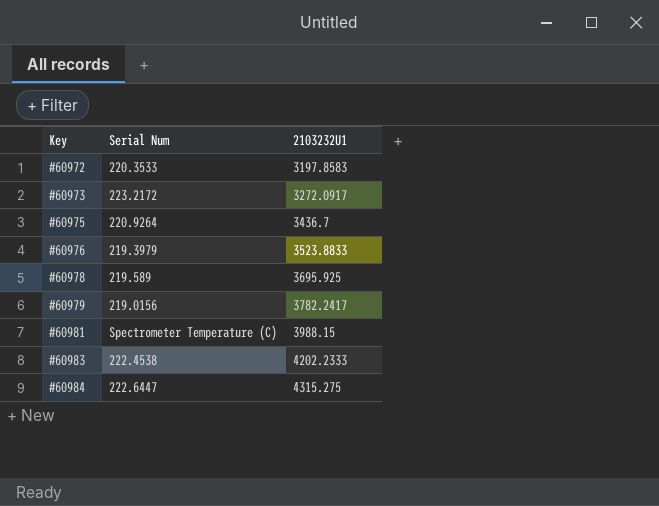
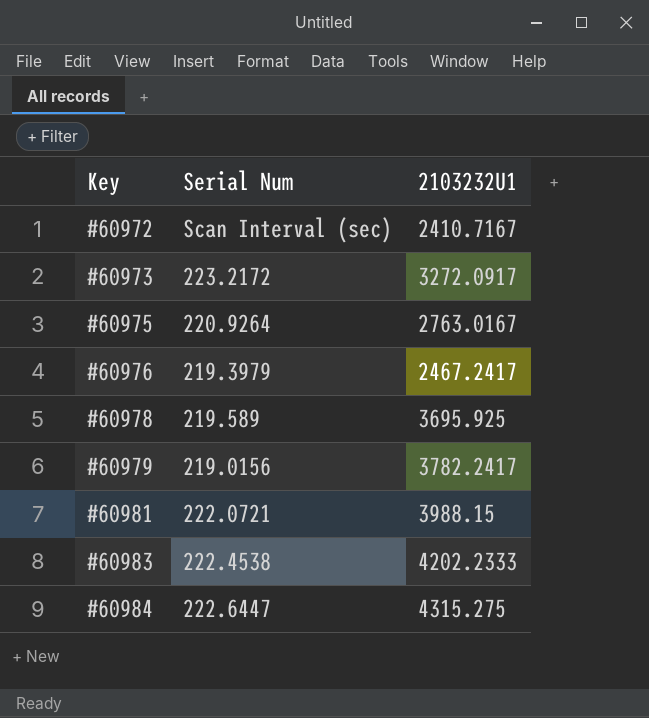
#60972 | Serial Num: 220.3533 -> Scan Interval (sec)
#60972 | 2103232U1: 3197.8583 -> 2410.7167
#60975 | 2103232U1: 3436.7 -> 2763.0167
#60976 | 2103232U1: 3523.8833 -> 2467.2417
#60981 | Serial Num: Spectrometer Temperature (C) -> 222.0721

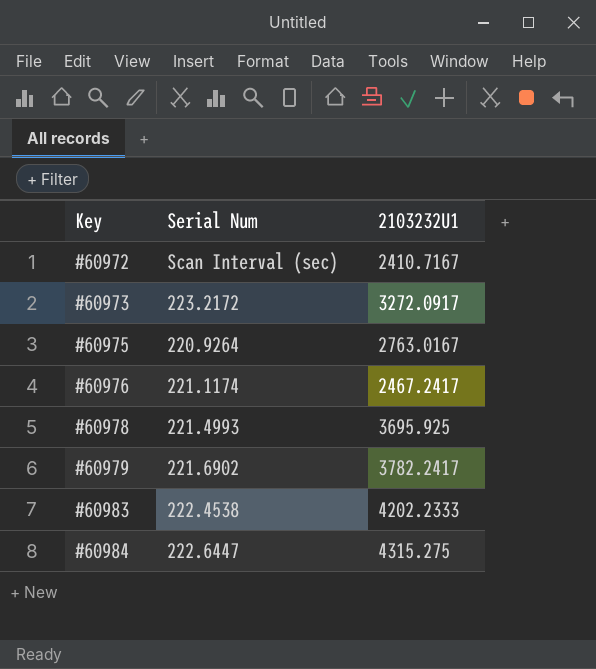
row #60981: 222.0721 | 3988.15 -> none
#60976 | Serial Num: 219.3979 -> 221.1174
#60978 | Serial Num: 219.589 -> 221.4993
#60979 | Serial Num: 219.0156 -> 221.6902

